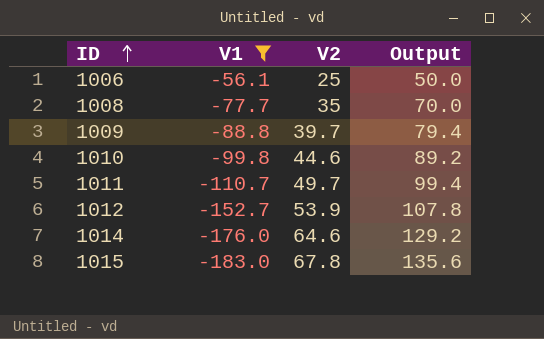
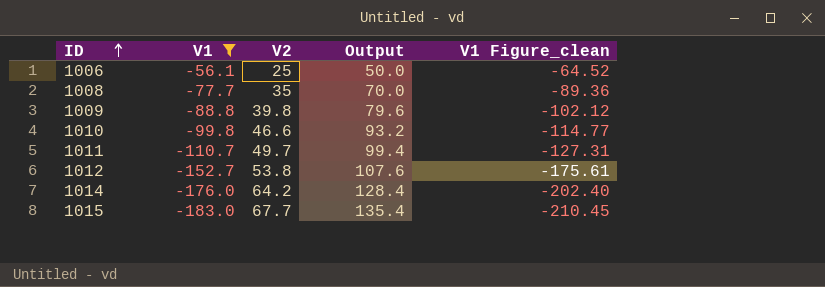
column V1 Figure_clean | formula: none -> [V1] * 1.15
1009 | V2: 39.7 -> 39.8
1009 | Output: 79.4 -> 79.6
1010 | V2: 44.6 -> 46.6
1010 | Output: 89.2 -> 93.2
1012 | V2: 53.9 -> 53.8
1012 | Output: 107.8 -> 107.6
1014 | V2: 64.6 -> 64.2
1014 | Output: 129.2 -> 128.4
1015 | V2: 67.8 -> 67.7
1015 | Output: 135.6 -> 135.4

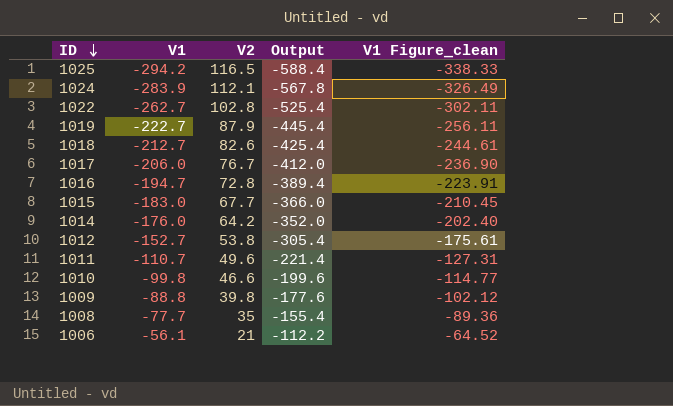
filter: V1 >= -183.0 -> none
row order: ID ascending -> ID descending
column Output | formula: [V2] * 2 -> [V1] * 2
1011 | V2: 49.7 -> 49.6
1006 | V2: 25 -> 21

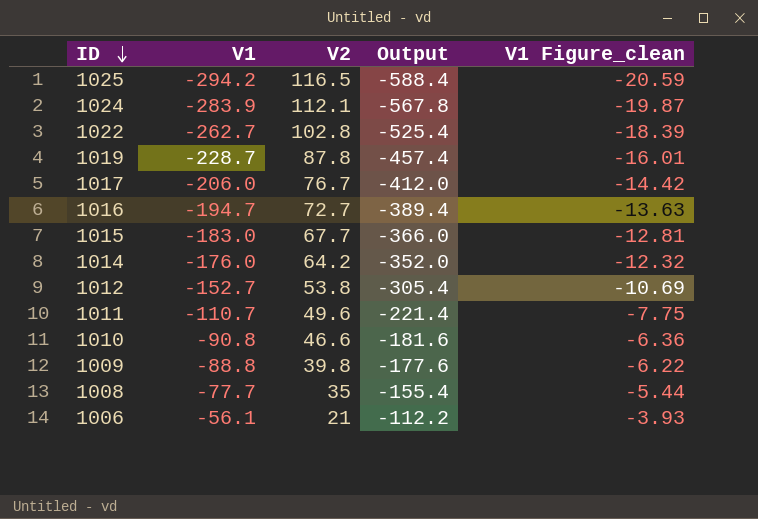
column V1 Figure_clean | formula: [V1] * 1.15 -> [V1] * 0.07
row 1018: -212.7 | 82.6 | -425.4 | -244.61 -> none
1019 | V1: -222.7 -> -228.7
1019 | V2: 87.9 -> 87.8
1019 | Output: -445.4 -> -457.4
1016 | V2: 72.8 -> 72.7
1010 | V1: -99.8 -> -90.8
1010 | Output: -199.6 -> -181.6

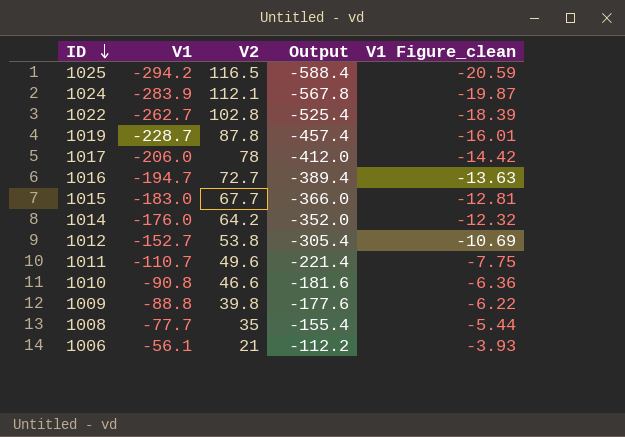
1017 | V2: 76.7 -> 78

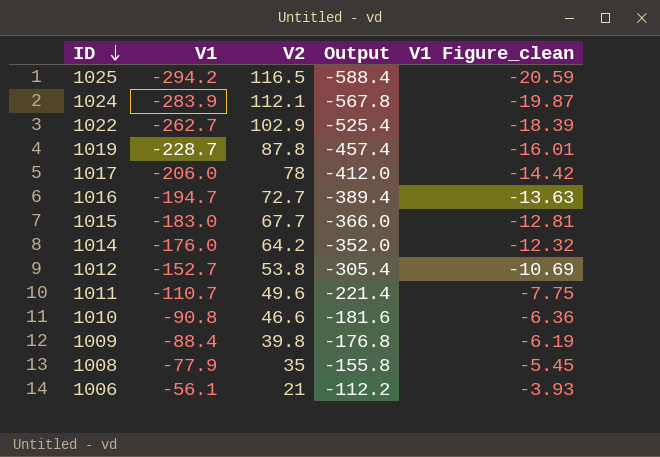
1022 | V2: 102.8 -> 102.9
1009 | V1: -88.8 -> -88.4
1009 | Output: -177.6 -> -176.8
1009 | V1 Figure_clean: -6.22 -> -6.19
1008 | V1: -77.7 -> -77.9
1008 | Output: -155.4 -> -155.8
1008 | V1 Figure_clean: -5.44 -> -5.45

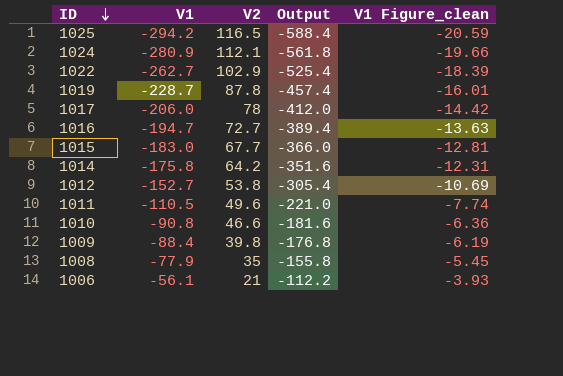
1024 | V1: -283.9 -> -280.9
1024 | Output: -567.8 -> -561.8
1024 | V1 Figure_clean: -19.87 -> -19.66
1014 | V1: -176.0 -> -175.8
1014 | Output: -352.0 -> -351.6
1014 | V1 Figure_clean: -12.32 -> -12.31
1011 | V1: -110.7 -> -110.5
1011 | Output: -221.4 -> -221.0
1011 | V1 Figure_clean: -7.75 -> -7.74

